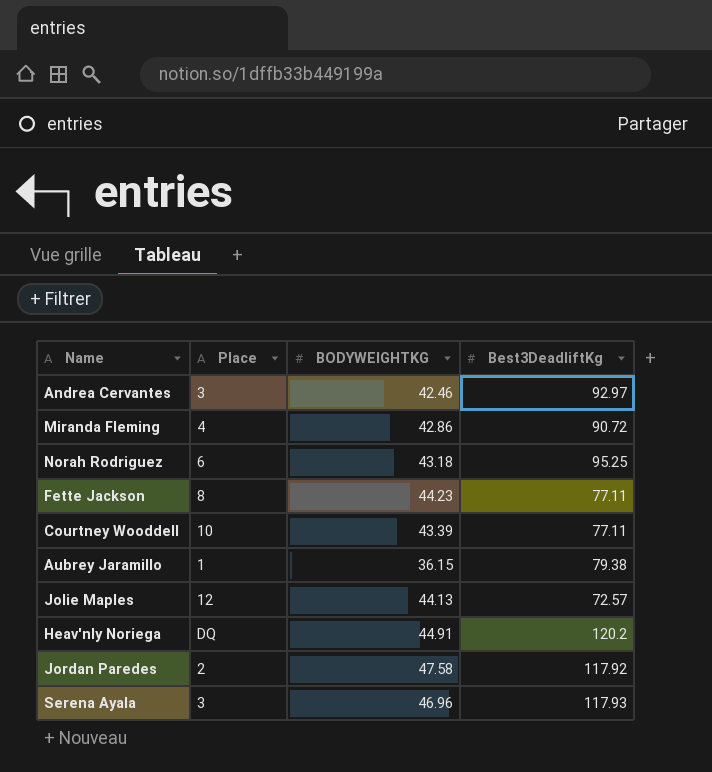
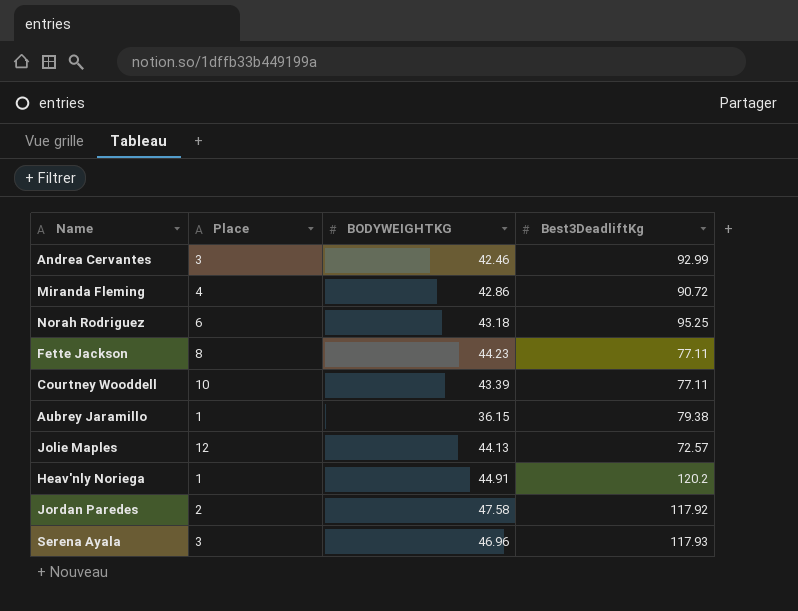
Andrea Cervantes | Best3DeadliftKg: 92.97 -> 92.99
Heav'nly Noriega | Place: DQ -> 1

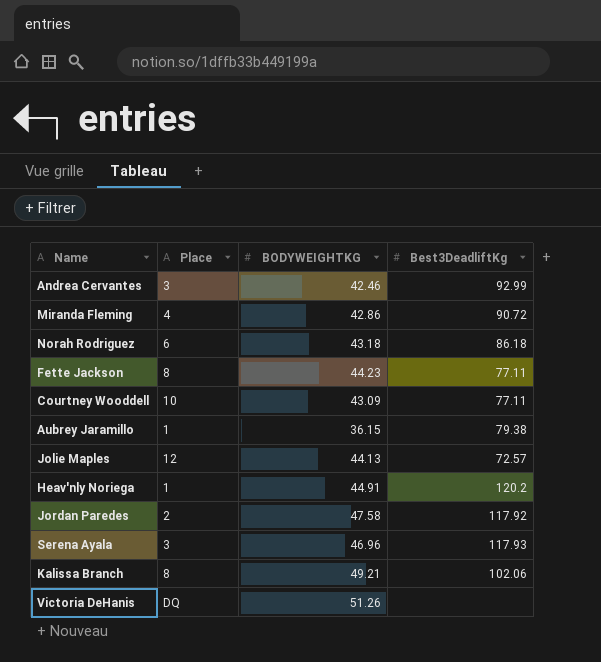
Norah Rodriguez | Best3DeadliftKg: 95.25 -> 86.18
Courtney Wooddell | BODYWEIGHTKG: 43.39 -> 43.09
row Kalissa Branch: none -> 8 | 49.21 | 102.06
row Victoria DeHanis: none -> DQ | 51.26 | none

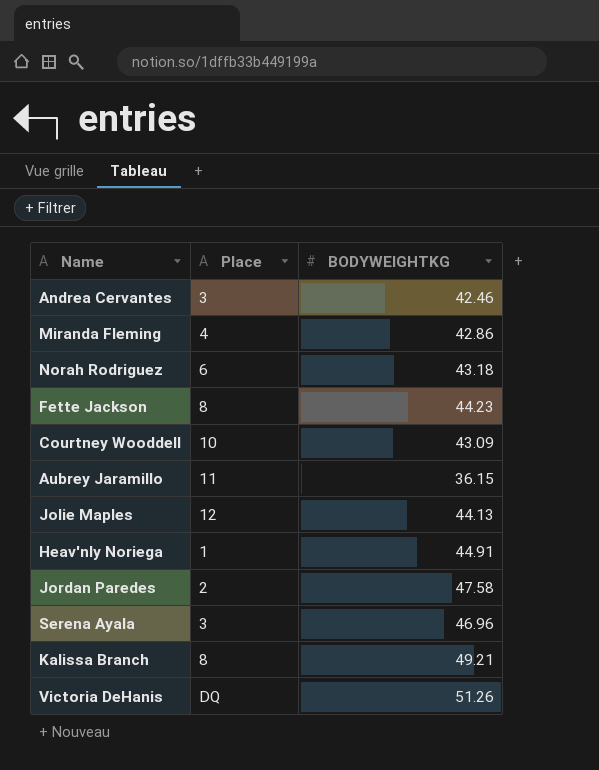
column Best3DeadliftKg | position: 4 -> none
Aubrey Jaramillo | Place: 1 -> 11

